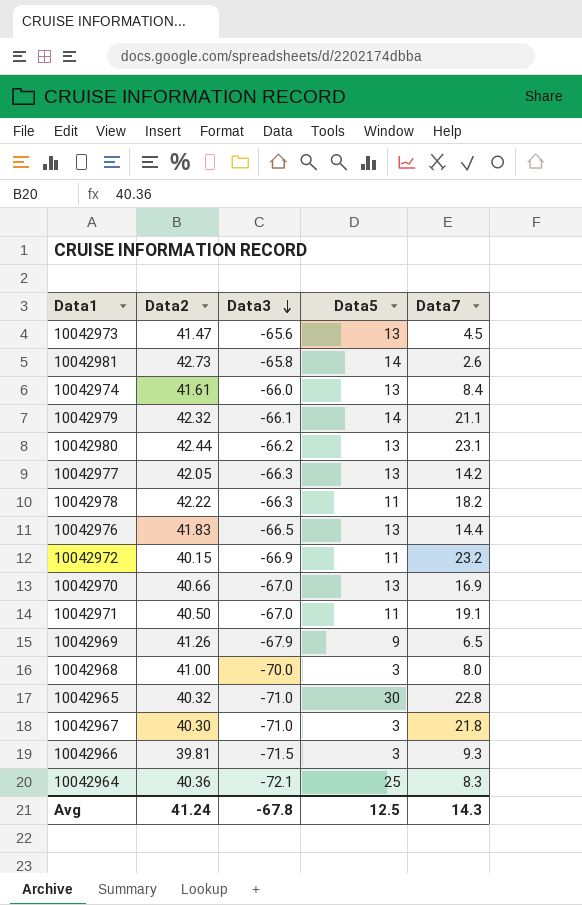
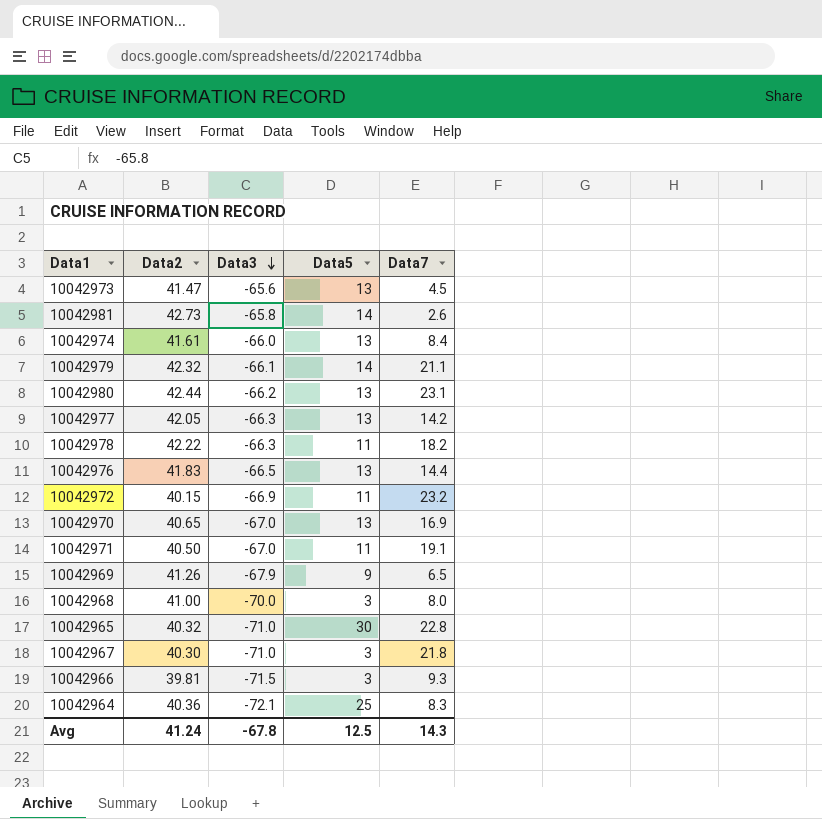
10042970 | Data2: 40.66 -> 40.65

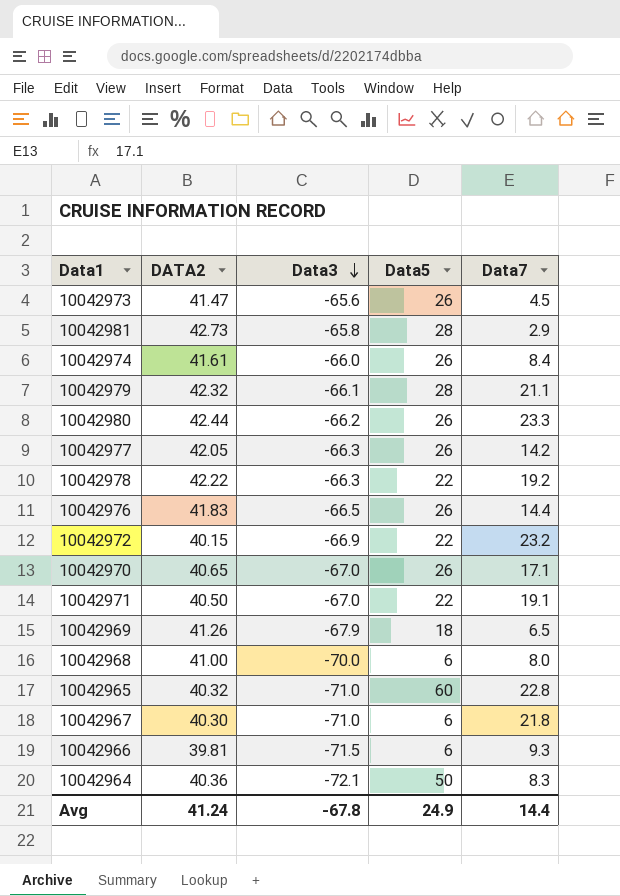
column name: Data2 -> DATA2
10042973 | Data5: 13 -> 26
10042981 | Data5: 14 -> 28
10042981 | Data7: 2.6 -> 2.9
10042974 | Data5: 13 -> 26
10042979 | Data5: 14 -> 28
10042980 | Data5: 13 -> 26
10042980 | Data7: 23.1 -> 23.3
10042977 | Data5: 13 -> 26
10042978 | Data5: 11 -> 22
10042978 | Data7: 18.2 -> 19.2
10042976 | Data5: 13 -> 26
10042972 | Data5: 11 -> 22
10042970 | Data5: 13 -> 26
10042970 | Data7: 16.9 -> 17.1
10042971 | Data5: 11 -> 22
10042969 | Data5: 9 -> 18
10042968 | Data5: 3 -> 6
10042965 | Data5: 30 -> 60
10042967 | Data5: 3 -> 6
10042966 | Data5: 3 -> 6
10042964 | Data5: 25 -> 50
Avg | Data5: 12.5 -> 24.9
Avg | Data7: 14.3 -> 14.4

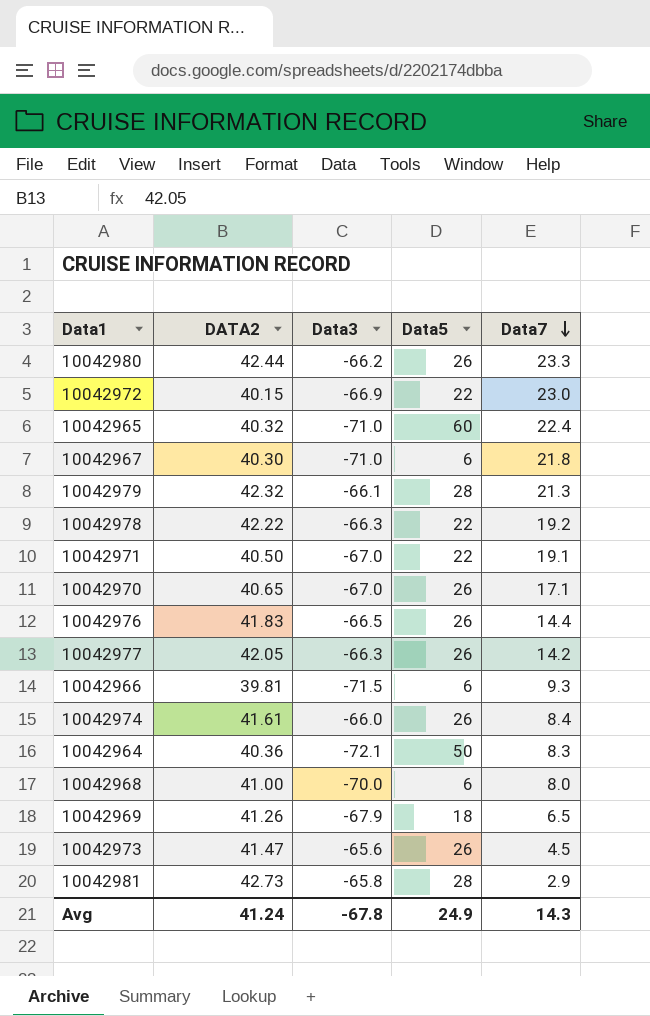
row order: Data3 descending -> Data7 descending
10042972 | Data7: 23.2 -> 23.0
10042965 | Data7: 22.8 -> 22.4
10042979 | Data7: 21.1 -> 21.3
Avg | Data7: 14.4 -> 14.3

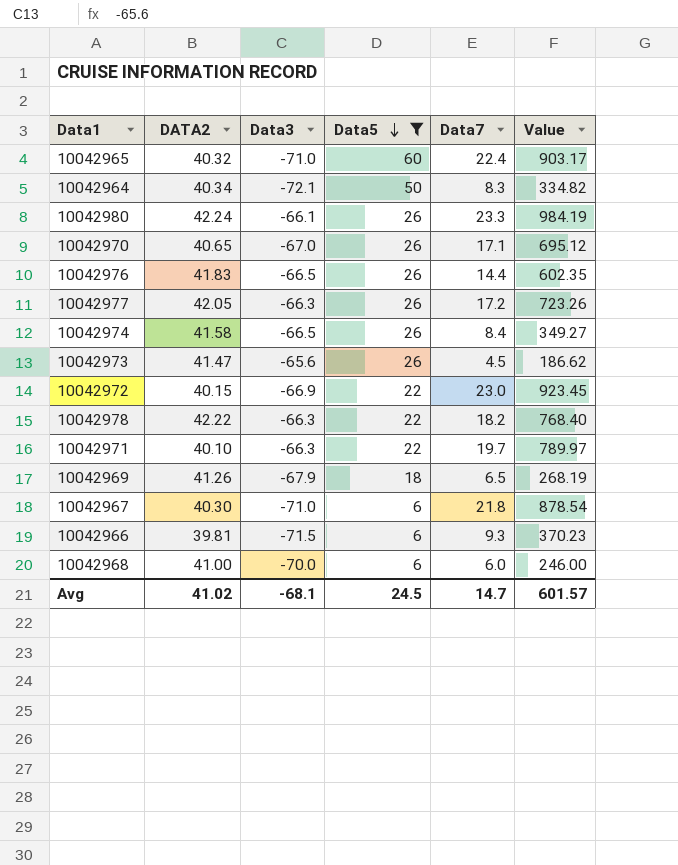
filter: none -> Data5 != 28
row order: Data7 descending -> Data5 descending
column Value | formula: none -> [DATA2] * [Data7]
10042964 | DATA2: 40.36 -> 40.34
10042980 | DATA2: 42.44 -> 42.24
10042980 | Data3: -66.2 -> -66.1
10042977 | Data7: 14.2 -> 17.2
10042974 | DATA2: 41.61 -> 41.58
10042974 | Data3: -66.0 -> -66.5
10042978 | Data7: 19.2 -> 18.2
10042971 | DATA2: 40.50 -> 40.10
10042971 | Data3: -67.0 -> -66.3
10042971 | Data7: 19.1 -> 19.7
10042968 | Data7: 8.0 -> 6.0
Avg | DATA2: 41.24 -> 41.02
Avg | Data3: -67.8 -> -68.1
Avg | Data5: 24.9 -> 24.5
Avg | Data7: 14.3 -> 14.7

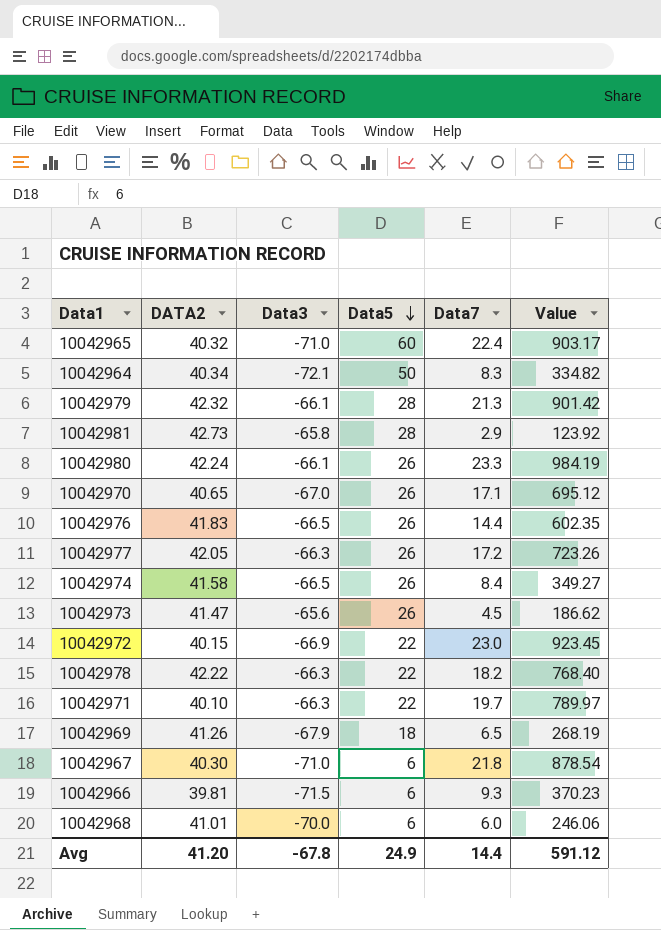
filter: Data5 != 28 -> none
10042968 | DATA2: 41.00 -> 41.01
10042968 | Value: 246.00 -> 246.06
Avg | DATA2: 41.02 -> 41.20
Avg | Data3: -68.1 -> -67.8
Avg | Data5: 24.5 -> 24.9
Avg | Data7: 14.7 -> 14.4
Avg | Value: 601.57 -> 591.12

